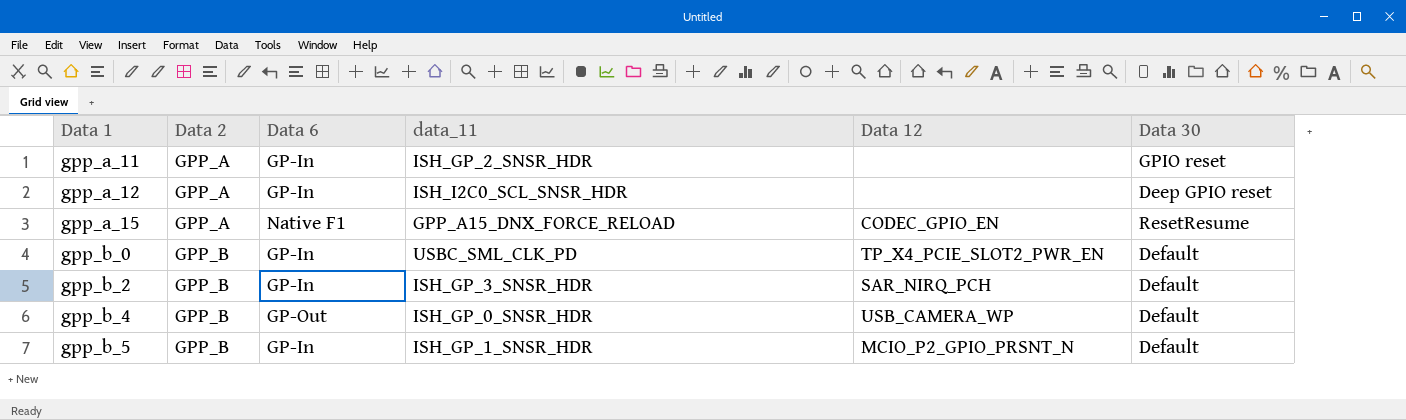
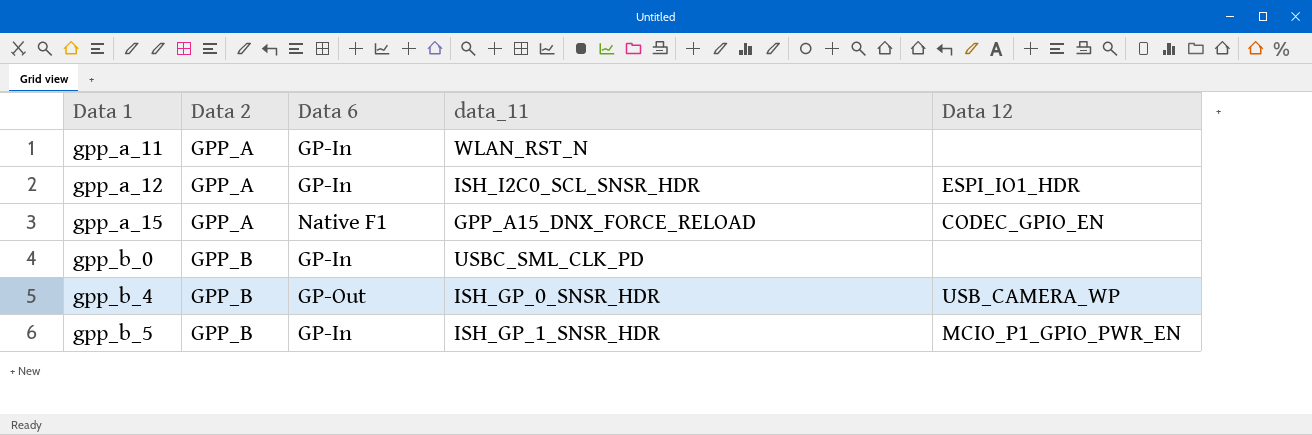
column Data 30 | position: 6 -> none
row gpp_b_2: GPP_B | GP-In | ISH_GP_3_SNSR_HDR | SAR_NIRQ_PCH | Default -> none
gpp_a_11 | data_11: ISH_GP_2_SNSR_HDR -> WLAN_RST_N
gpp_a_12 | Data 12: none -> ESPI_IO1_HDR
gpp_b_0 | Data 12: TP_X4_PCIE_SLOT2_PWR_EN -> none
gpp_b_5 | Data 12: MCIO_P2_GPIO_PRSNT_N -> MCIO_P1_GPIO_PWR_EN

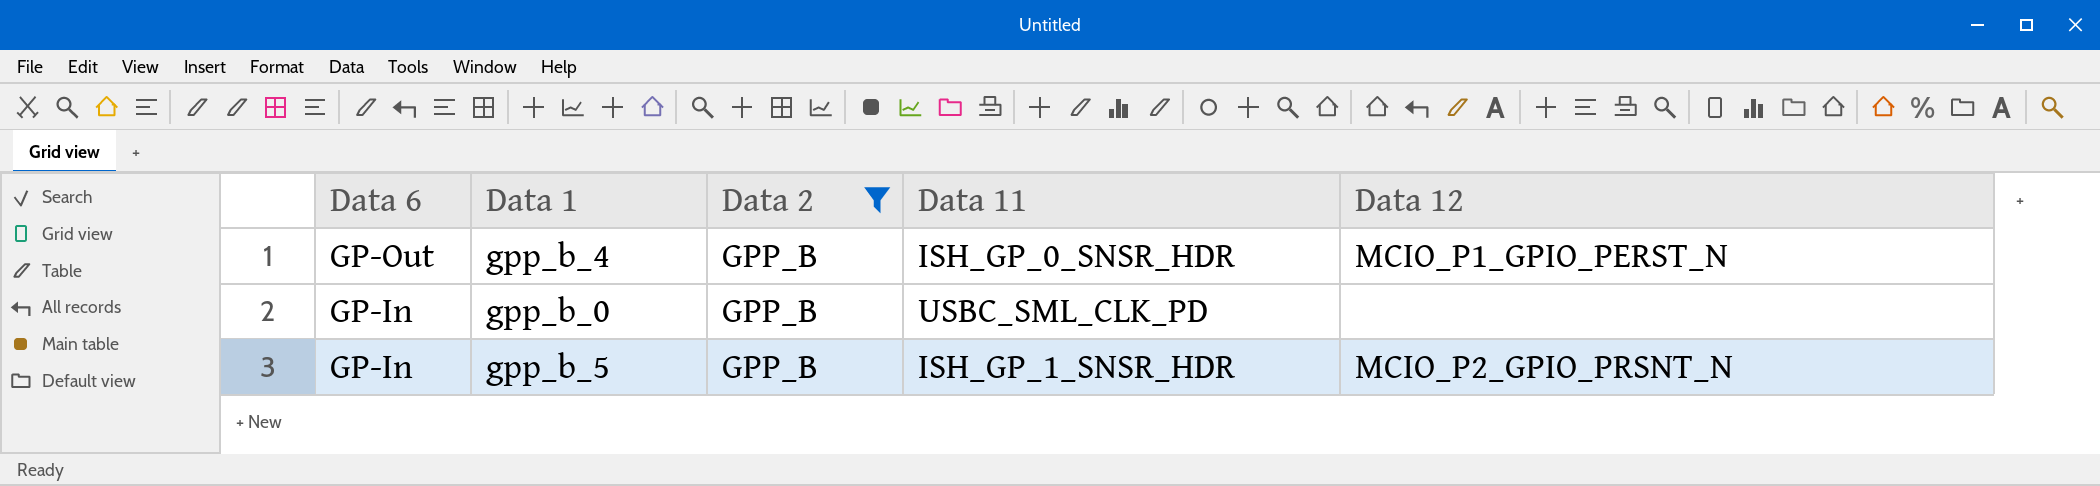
filter: none -> Data 2 = GPP_B
row order: Data 1 ascending -> Data 6 descending
column Data 6 | position: 3 -> 1
column name: data_11 -> Data 11
gpp_b_4 | Data 12: USB_CAMERA_WP -> MCIO_P1_GPIO_PERST_N
gpp_b_5 | Data 12: MCIO_P1_GPIO_PWR_EN -> MCIO_P2_GPIO_PRSNT_N

